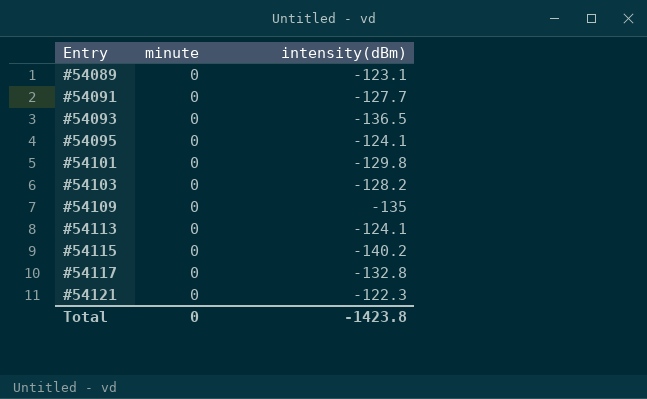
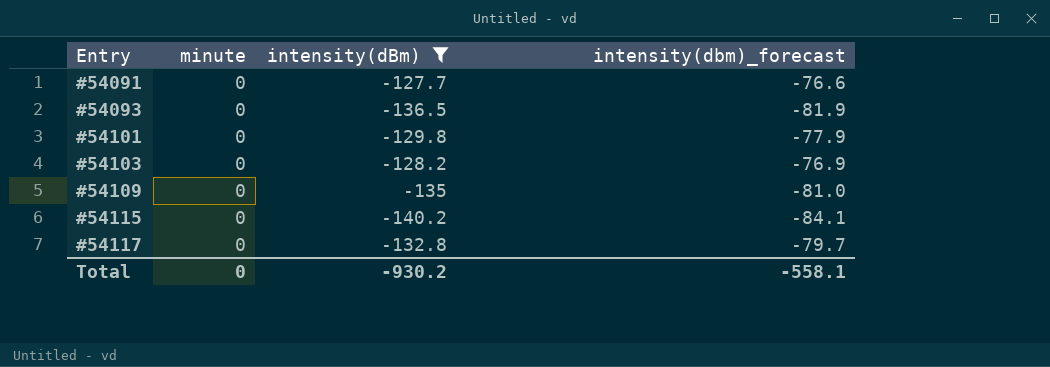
filter: none -> intensity(dBm) <= -127.7
column intensity(dbm)_forecast | formula: none -> [intensity(dBm)] * 0.6
Total | intensity(dBm): -1423.8 -> -930.2

